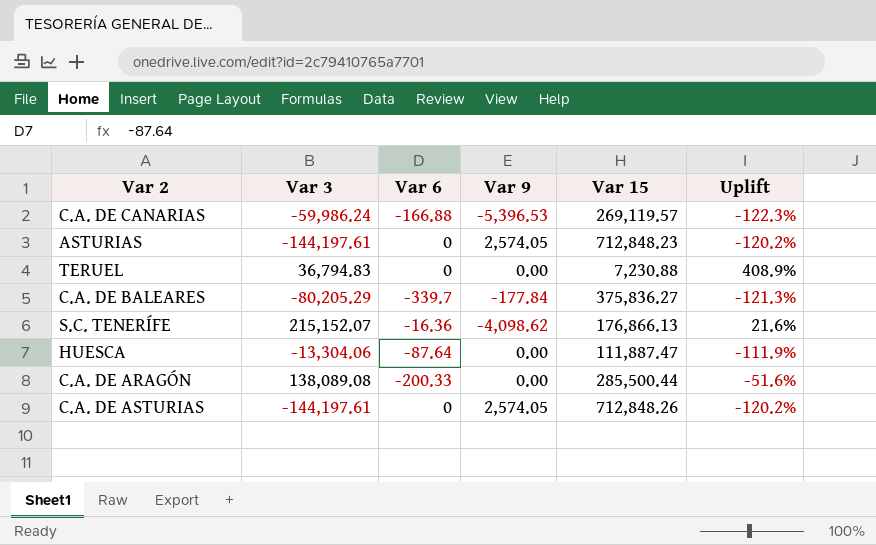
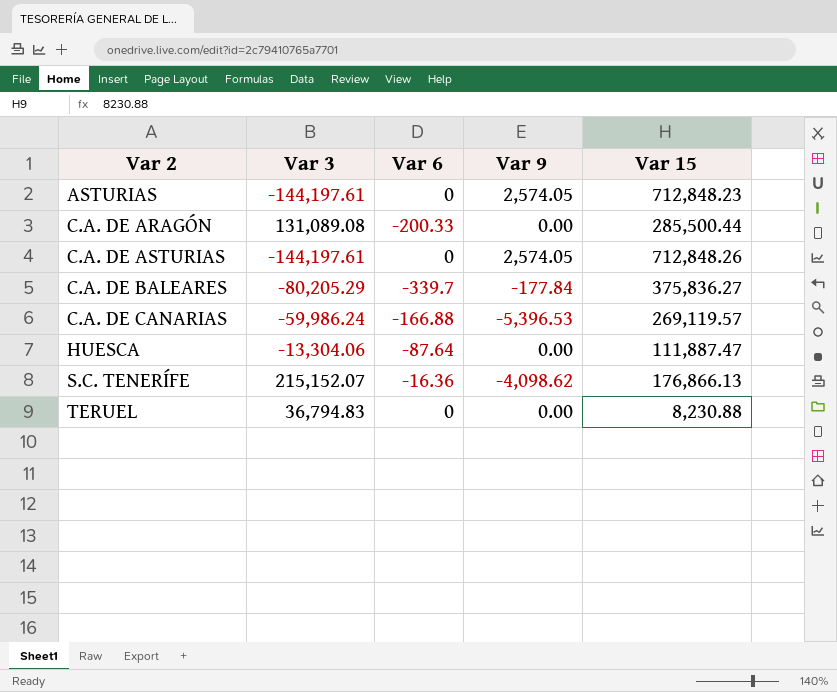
row order: none -> Var 2 ascending
column Uplift | formula: ([Var 3] - [Var 15]) / [Var 15] -> none
C.A. DE ARAGÓN | Var 3: 138,089.08 -> 131,089.08
TERUEL | Var 15: 7,230.88 -> 8,230.88

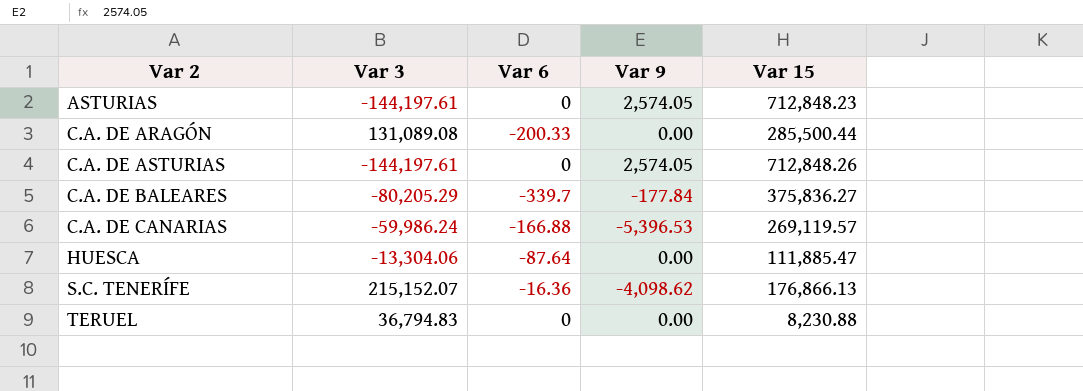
HUESCA | Var 15: 111,887.47 -> 111,885.47

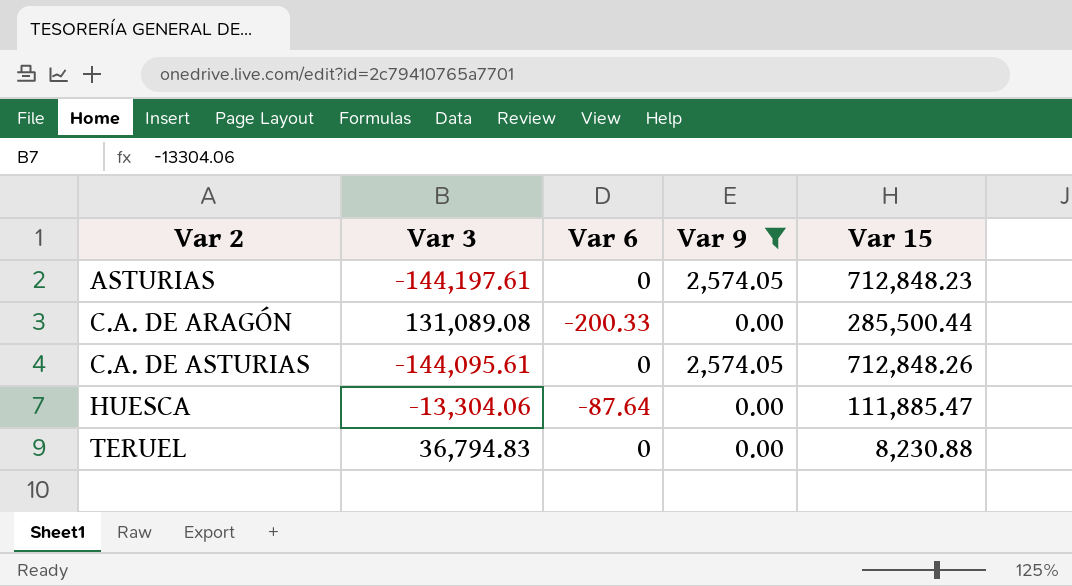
filter: none -> Var 9 >= 0.00
C.A. DE ASTURIAS | Var 3: -144,197.61 -> -144,095.61

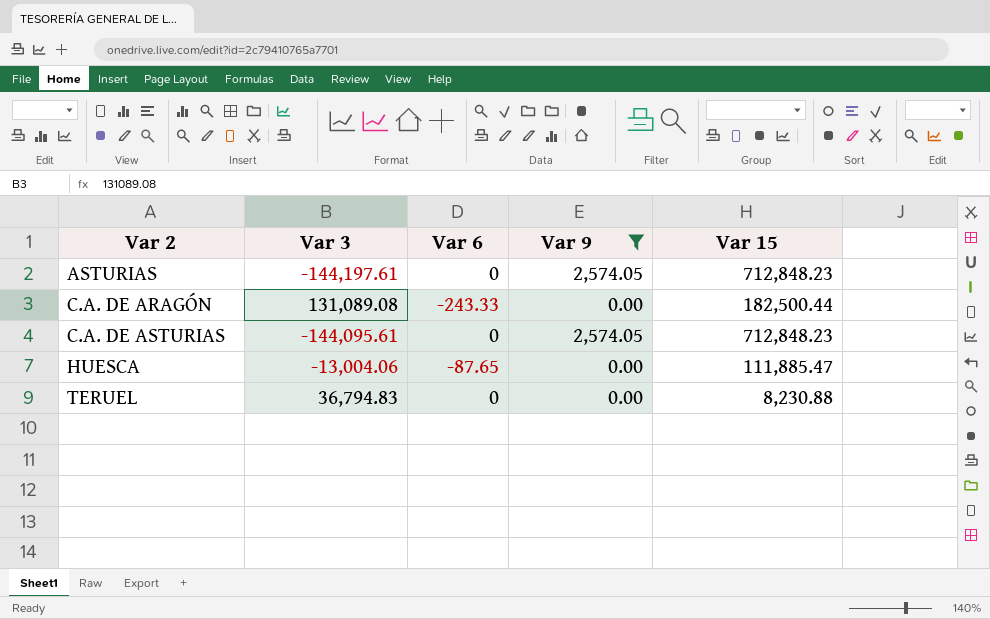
C.A. DE ARAGÓN | Var 6: -200.33 -> -243.33
C.A. DE ARAGÓN | Var 15: 285,500.44 -> 182,500.44
C.A. DE ASTURIAS | Var 15: 712,848.26 -> 712,848.23
HUESCA | Var 3: -13,304.06 -> -13,004.06
HUESCA | Var 6: -87.64 -> -87.65

